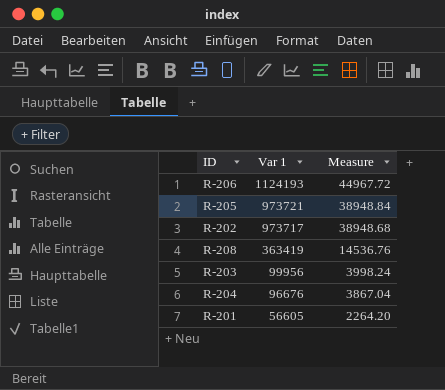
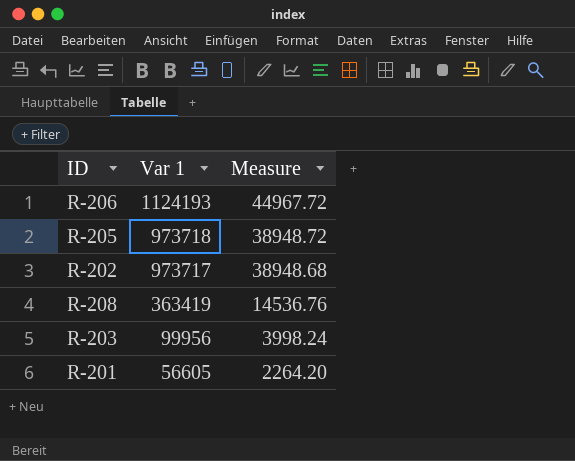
row R-204: 96676 | 3867.04 -> none
R-205 | Var 1: 973721 -> 973718
R-205 | Measure: 38948.84 -> 38948.72

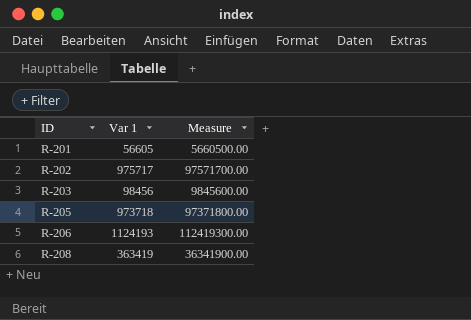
row order: Var 1 descending -> ID ascending
column Measure | formula: [Var 1] * 0.04 -> [Var 1] * 100
R-202 | Var 1: 973717 -> 975717
R-203 | Var 1: 99956 -> 98456

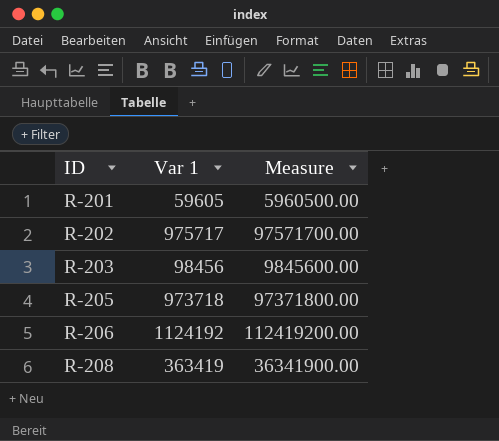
R-201 | Var 1: 56605 -> 59605
R-201 | Measure: 5660500.00 -> 5960500.00
R-206 | Var 1: 1124193 -> 1124192
R-206 | Measure: 112419300.00 -> 112419200.00

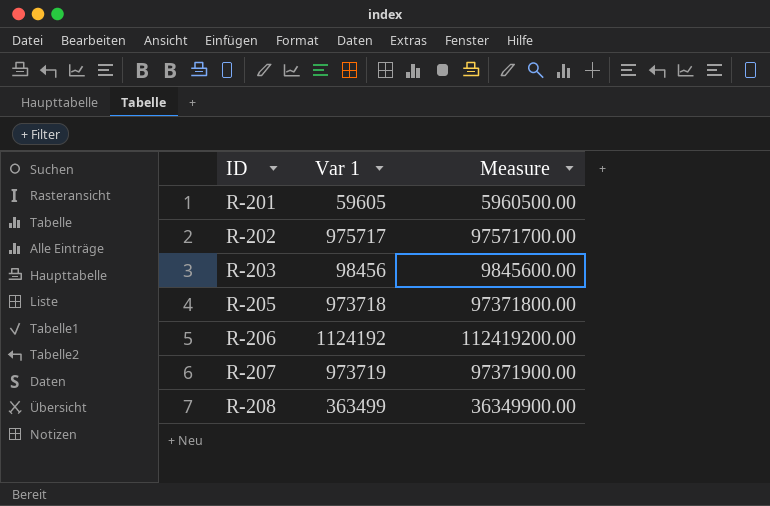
row R-207: none -> 973719 | 97371900.00
R-208 | Var 1: 363419 -> 363499
R-208 | Measure: 36341900.00 -> 36349900.00

